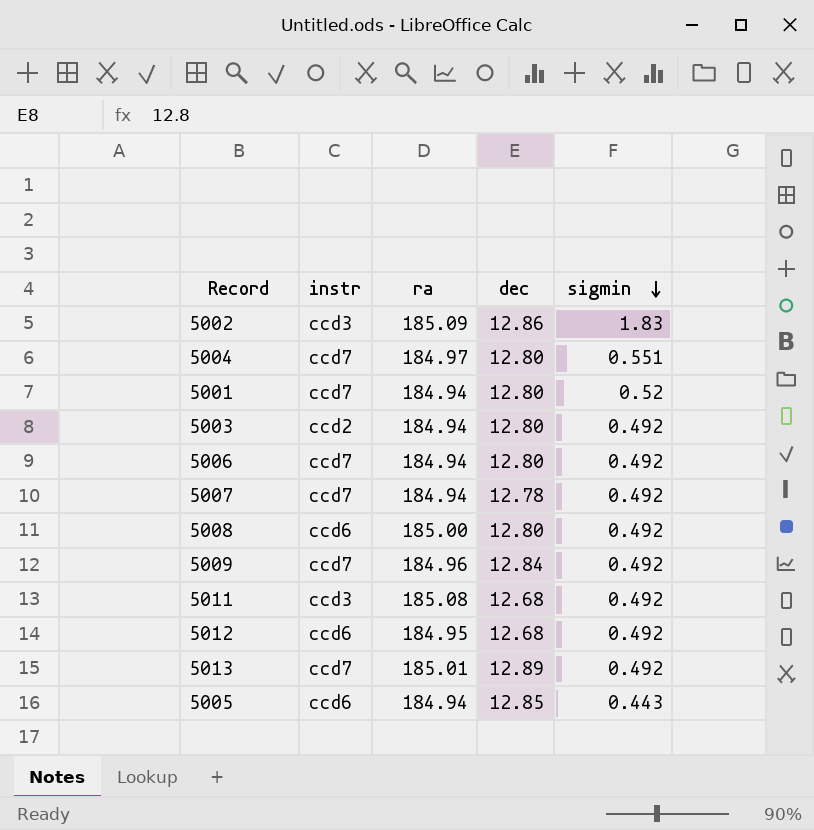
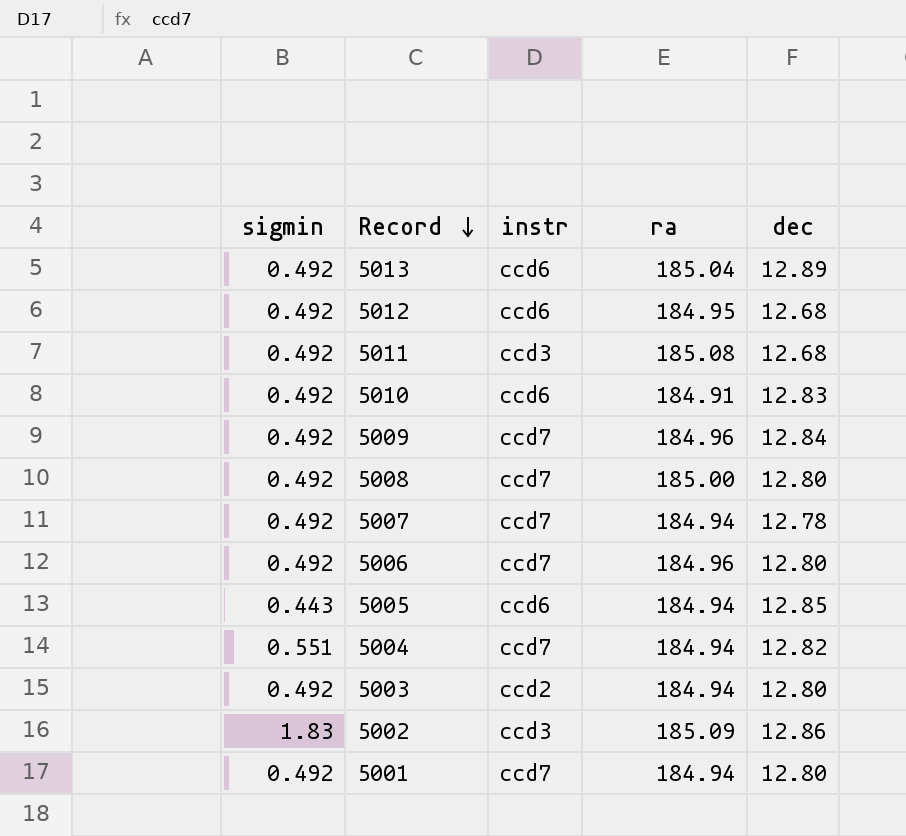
row order: sigmin descending -> Record descending
column sigmin | position: 5 -> 1
5013 | instr: ccd7 -> ccd6
5013 | ra: 185.01 -> 185.04
row 5010: none -> 0.492 | ccd6 | 184.91 | 12.83
5008 | instr: ccd6 -> ccd7
5006 | ra: 184.94 -> 184.96
5004 | ra: 184.97 -> 184.94
5004 | dec: 12.80 -> 12.82
5001 | sigmin: 0.52 -> 0.492

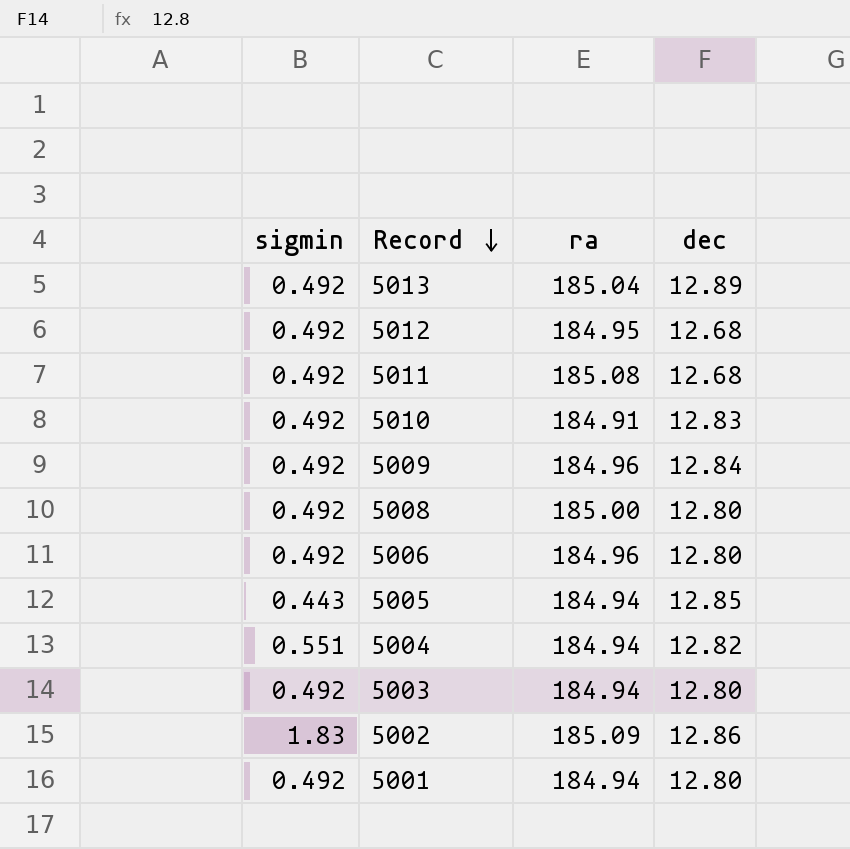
column instr | position: 3 -> none
row 5007: 0.492 | ccd7 | 184.94 | 12.78 -> none

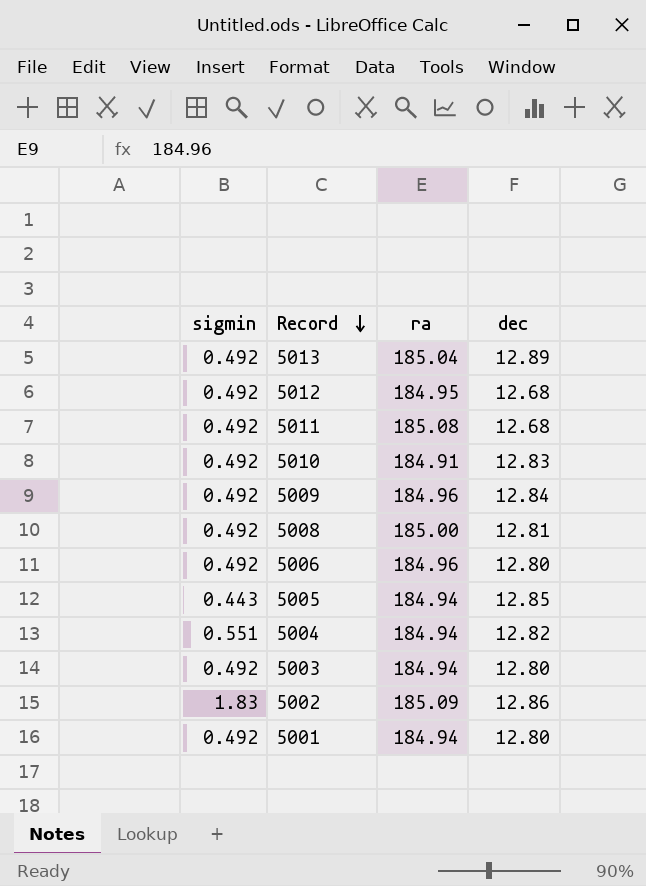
5008 | dec: 12.80 -> 12.81

